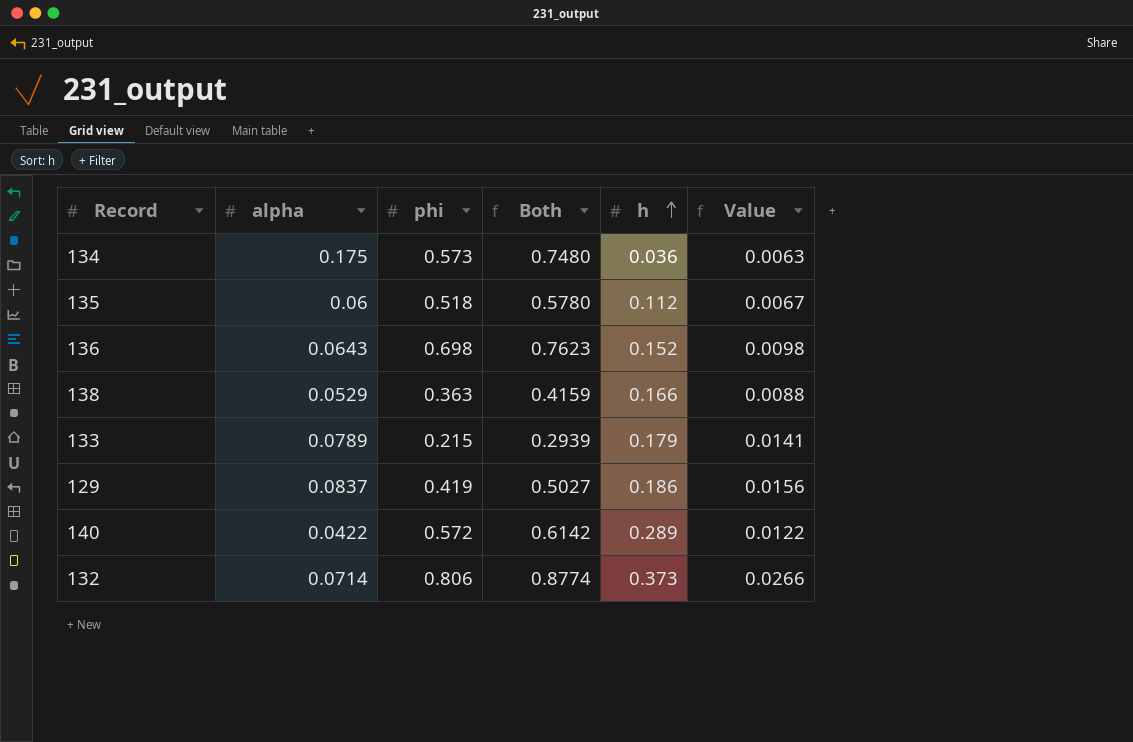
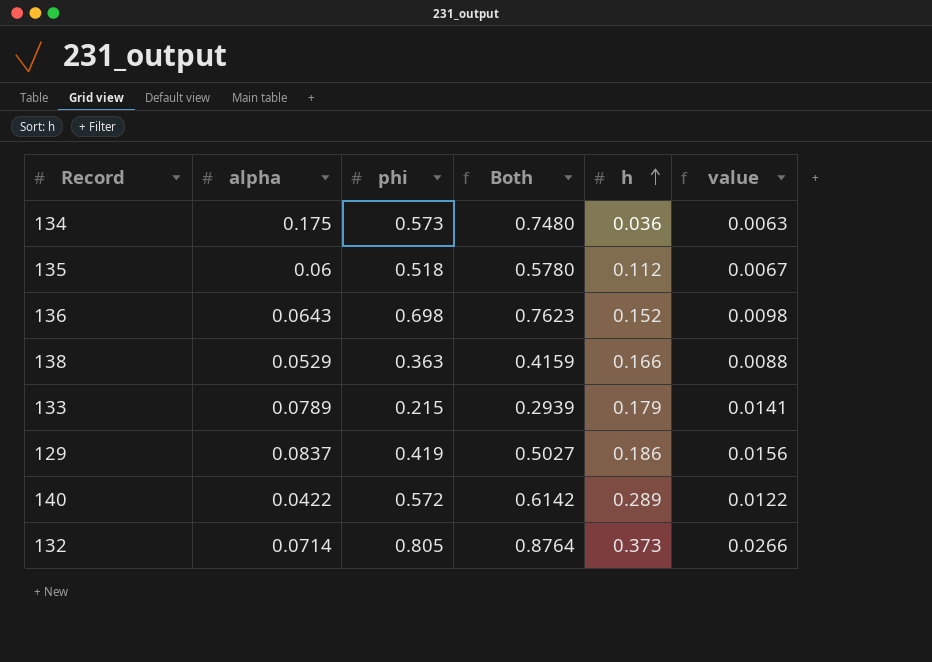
column name: Value -> value
132 | phi: 0.806 -> 0.805
132 | Both: 0.8774 -> 0.8764

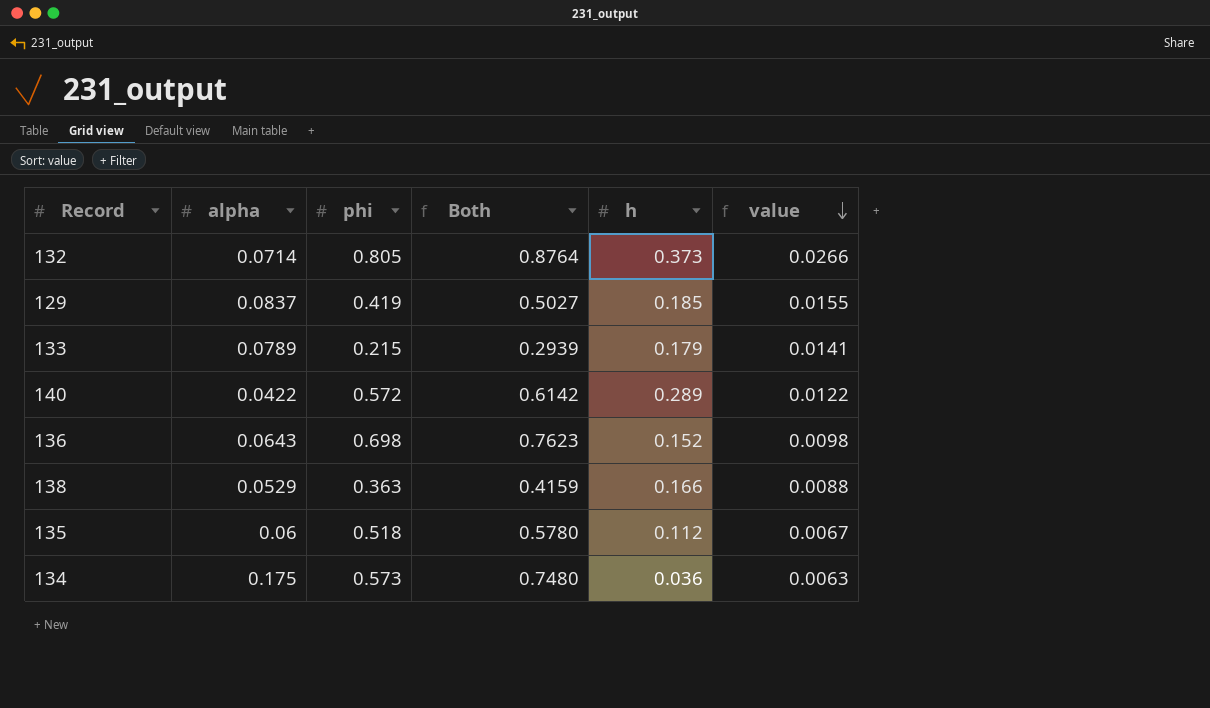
row order: h ascending -> value descending
129 | h: 0.186 -> 0.185
129 | value: 0.0156 -> 0.0155

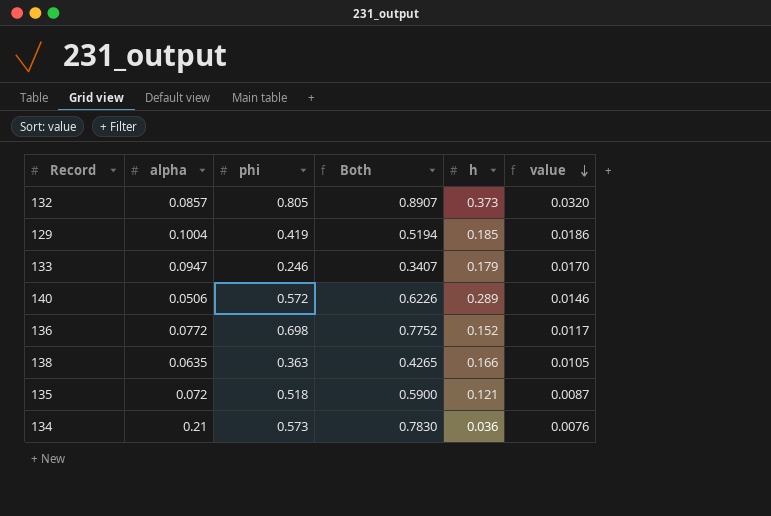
132 | alpha: 0.0714 -> 0.0857
132 | Both: 0.8764 -> 0.8907
132 | value: 0.0266 -> 0.0320
129 | alpha: 0.0837 -> 0.1004
129 | Both: 0.5027 -> 0.5194
129 | value: 0.0155 -> 0.0186
133 | alpha: 0.0789 -> 0.0947
133 | phi: 0.215 -> 0.246
133 | Both: 0.2939 -> 0.3407
133 | value: 0.0141 -> 0.0170
140 | alpha: 0.0422 -> 0.0506
140 | Both: 0.6142 -> 0.6226
140 | value: 0.0122 -> 0.0146
136 | alpha: 0.0643 -> 0.0772
136 | Both: 0.7623 -> 0.7752
136 | value: 0.0098 -> 0.0117
138 | alpha: 0.0529 -> 0.0635
138 | Both: 0.4159 -> 0.4265
138 | value: 0.0088 -> 0.0105
135 | alpha: 0.06 -> 0.072
135 | Both: 0.5780 -> 0.5900
135 | h: 0.112 -> 0.121
135 | value: 0.0067 -> 0.0087
134 | alpha: 0.175 -> 0.21
134 | Both: 0.7480 -> 0.7830
134 | value: 0.0063 -> 0.0076

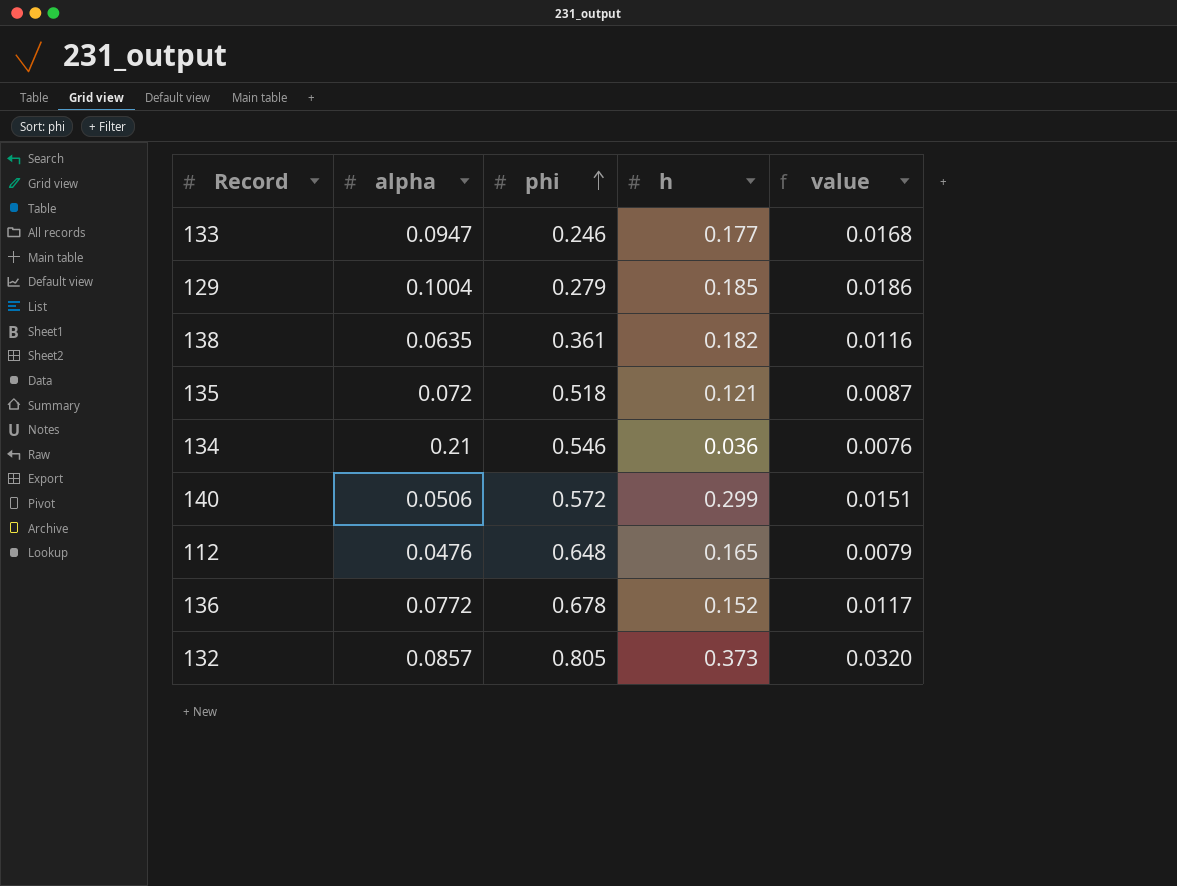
row order: value descending -> phi ascending
column Both | formula: [alpha] + [phi] -> none
133 | h: 0.179 -> 0.177
133 | value: 0.0170 -> 0.0168
129 | phi: 0.419 -> 0.279
138 | phi: 0.363 -> 0.361
138 | h: 0.166 -> 0.182
138 | value: 0.0105 -> 0.0116
134 | phi: 0.573 -> 0.546
140 | h: 0.289 -> 0.299
140 | value: 0.0146 -> 0.0151
row 112: none -> 0.0476 | 0.648 | 0.165 | 0.0079
136 | phi: 0.698 -> 0.678

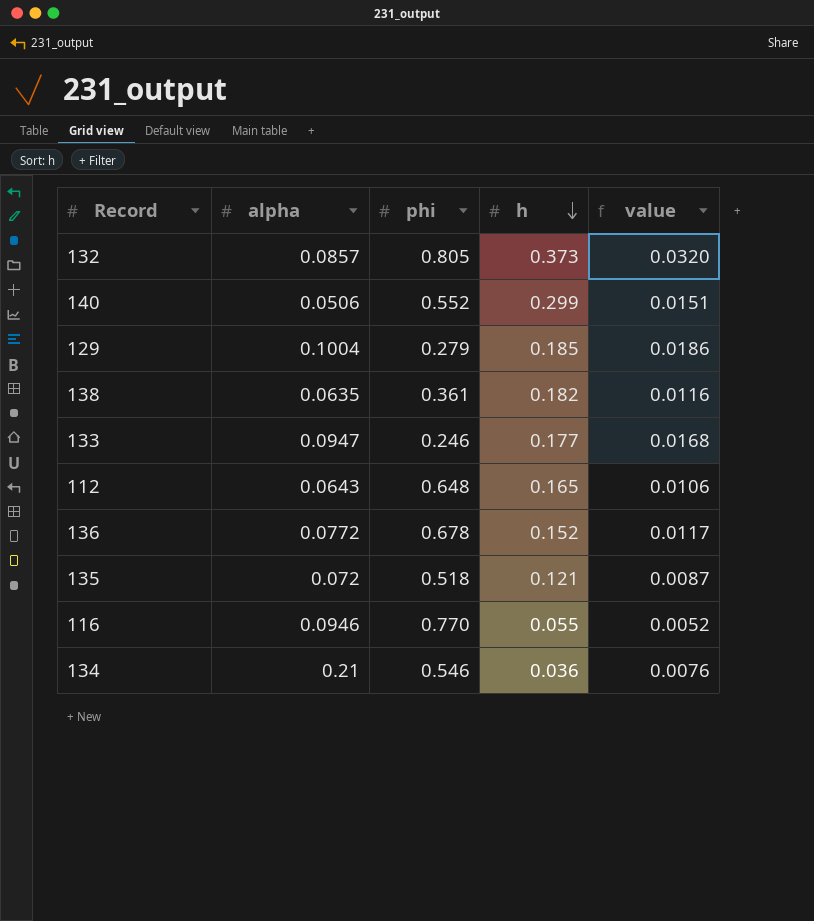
row order: phi ascending -> h descending
140 | phi: 0.572 -> 0.552
112 | alpha: 0.0476 -> 0.0643
112 | value: 0.0079 -> 0.0106
row 116: none -> 0.0946 | 0.770 | 0.055 | 0.0052

